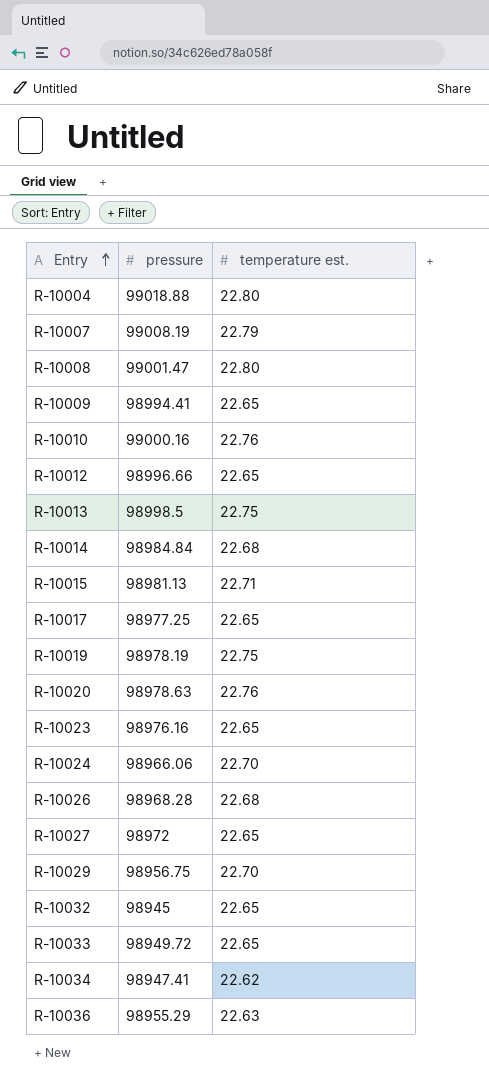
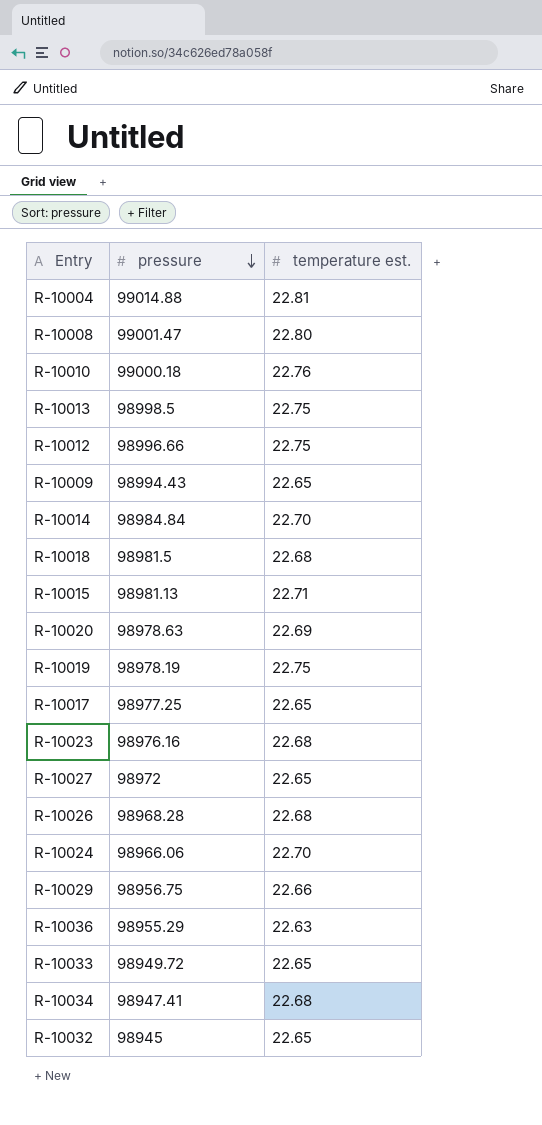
row order: Entry ascending -> pressure descending
row R-10007: 99008.19 | 22.79 -> none
R-10004 | pressure: 99018.88 -> 99014.88
R-10004 | temperature est.: 22.80 -> 22.81
R-10010 | pressure: 99000.16 -> 99000.18
R-10012 | temperature est.: 22.65 -> 22.75
R-10009 | pressure: 98994.41 -> 98994.43
R-10014 | temperature est.: 22.68 -> 22.70
row R-10018: none -> 98981.5 | 22.68
R-10020 | temperature est.: 22.76 -> 22.69
R-10023 | temperature est.: 22.65 -> 22.68
R-10029 | temperature est.: 22.70 -> 22.66
R-10034 | temperature est.: 22.62 -> 22.68

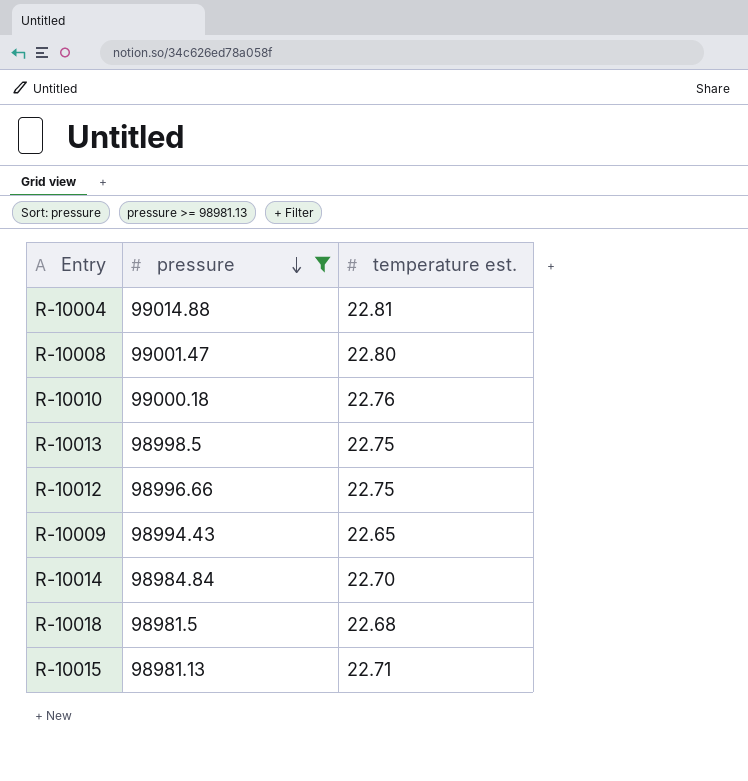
filter: none -> pressure >= 98981.13

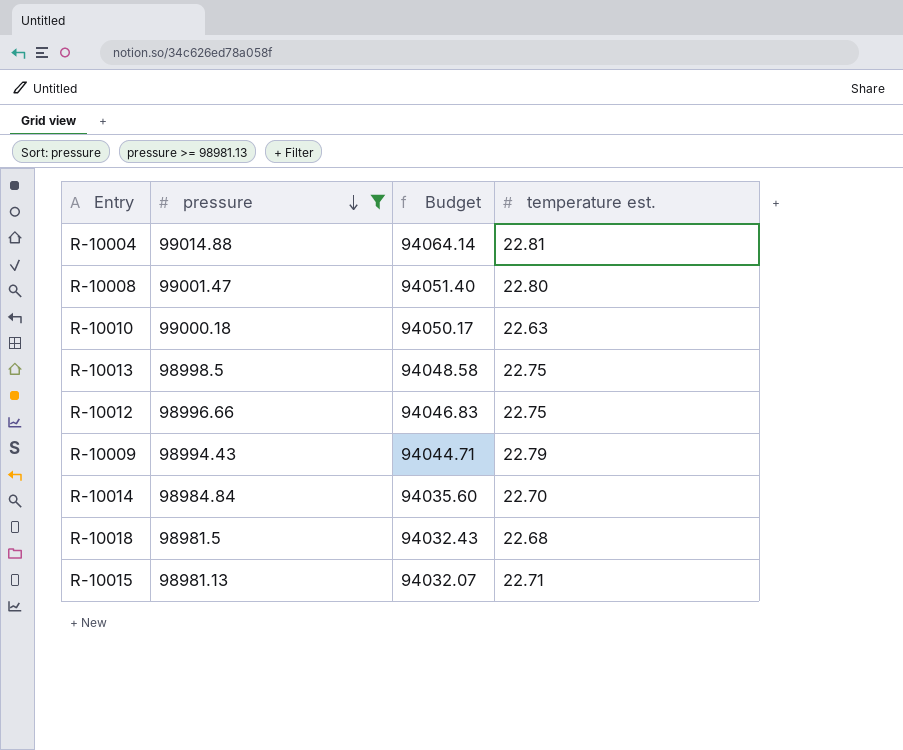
column Budget | formula: none -> [pressure] * 0.95
R-10010 | temperature est.: 22.76 -> 22.63
R-10009 | temperature est.: 22.65 -> 22.79

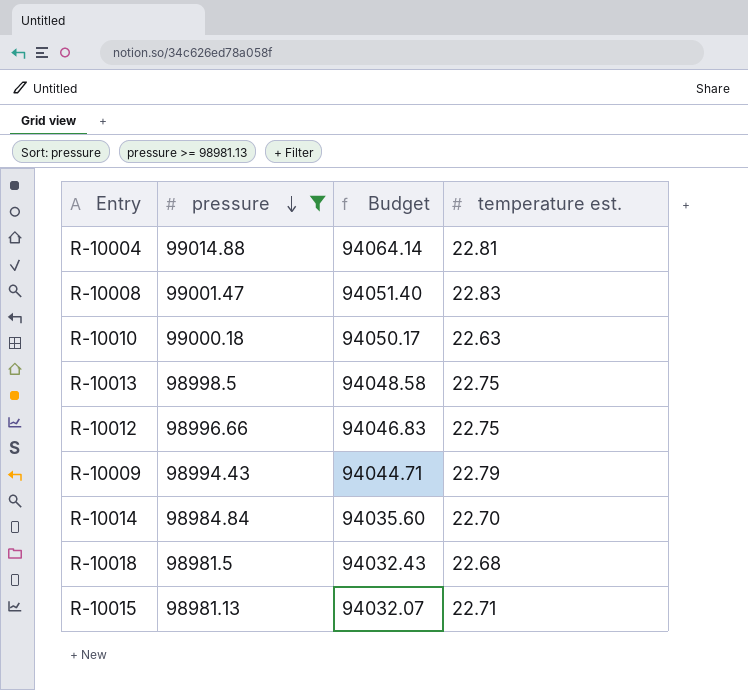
R-10008 | temperature est.: 22.80 -> 22.83

